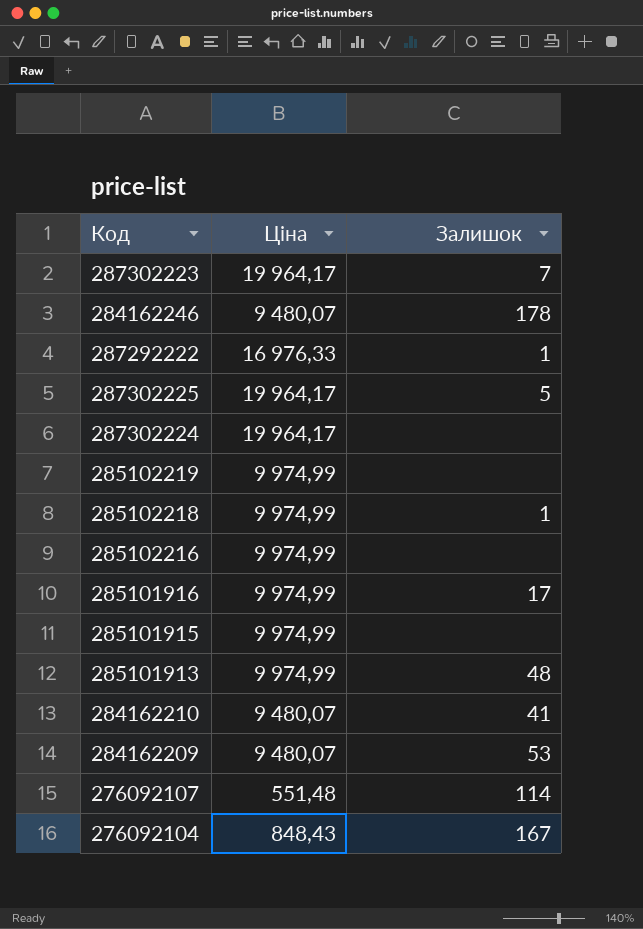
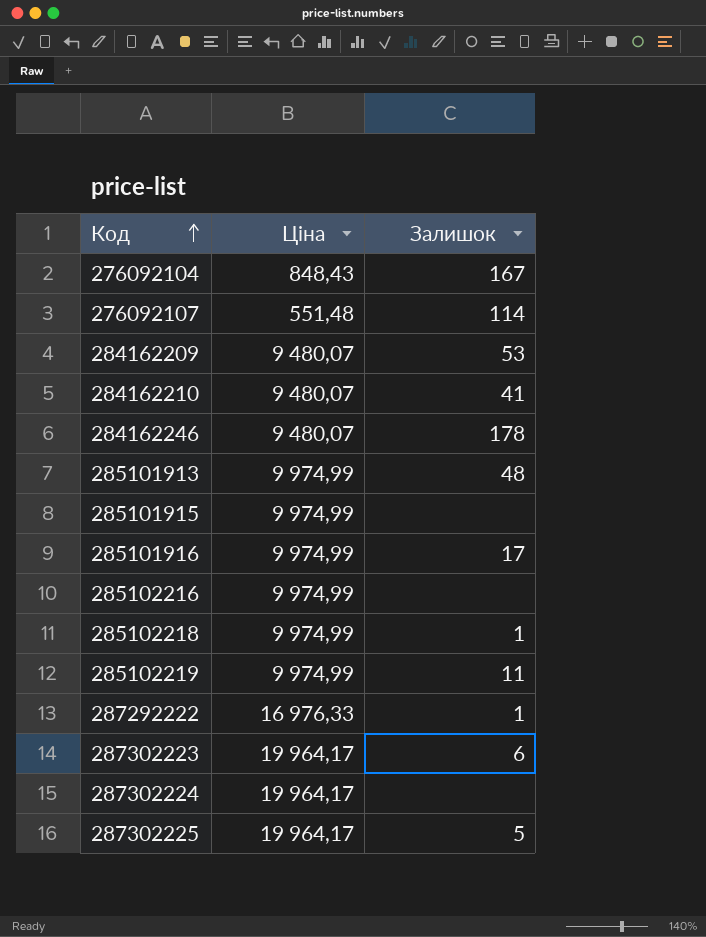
row order: none -> Код ascending
285102219 | Залишок: none -> 11
287302223 | Залишок: 7 -> 6

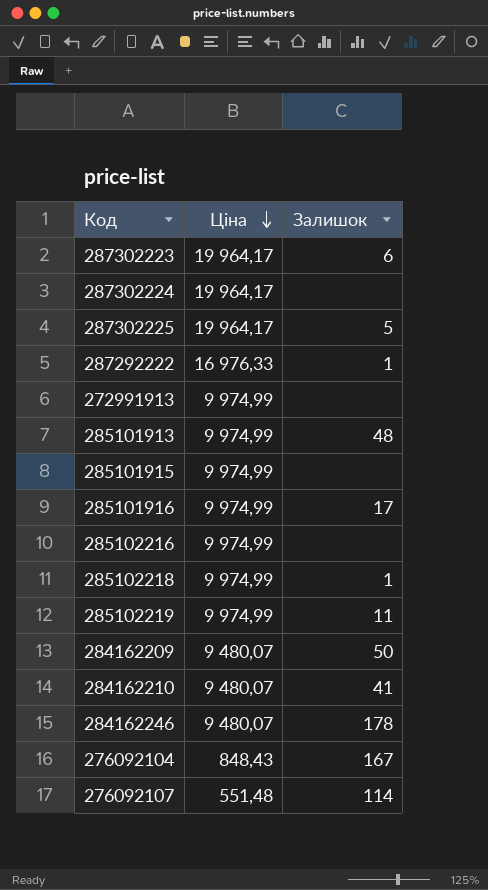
row order: Код ascending -> Ціна descending
row 272991913: none -> 9 974,99 | none
284162209 | Залишок: 53 -> 50

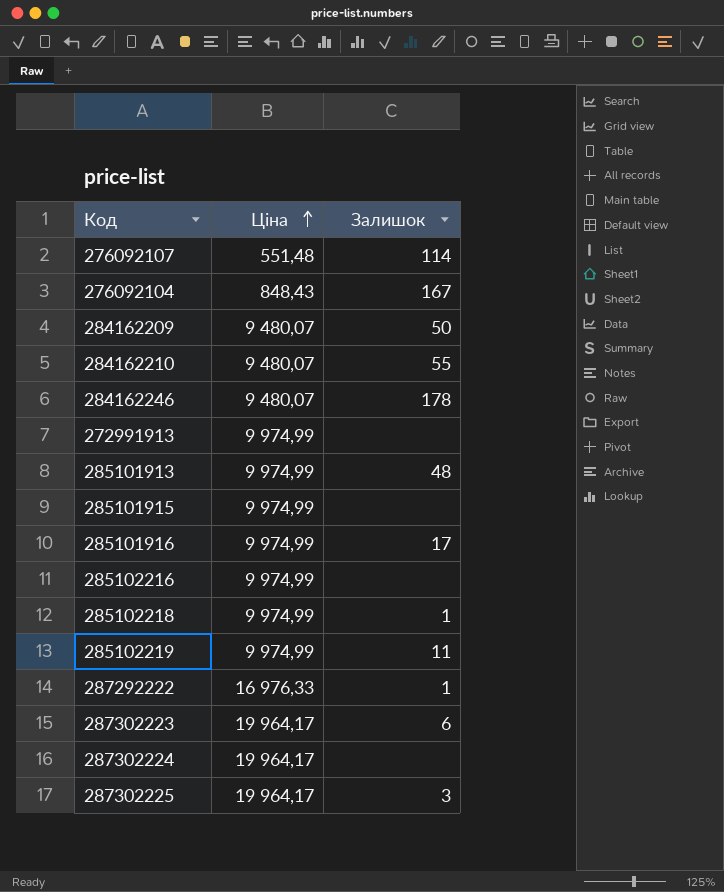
row order: Ціна descending -> Ціна ascending
284162210 | Залишок: 41 -> 55
287302225 | Залишок: 5 -> 3

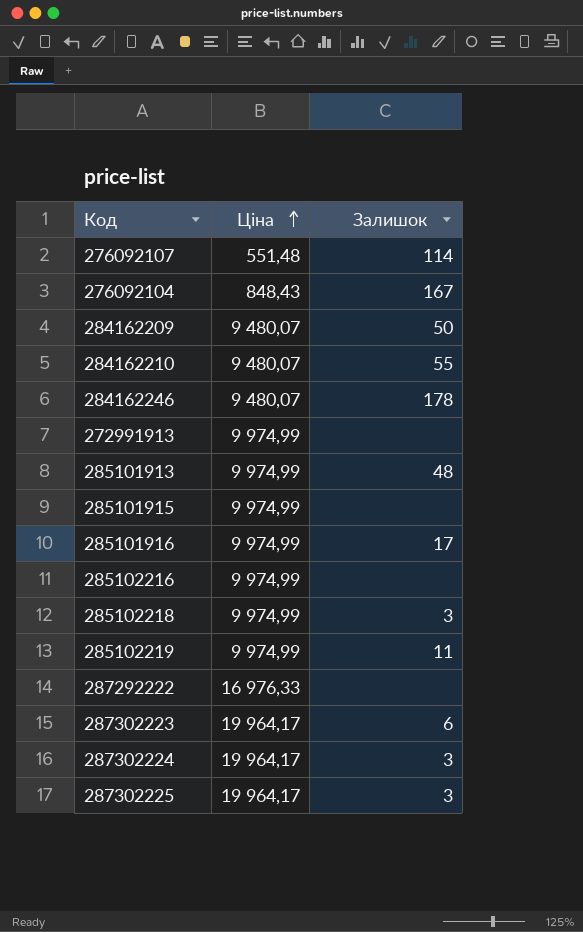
285102218 | Залишок: 1 -> 3
287292222 | Залишок: 1 -> none
287302224 | Залишок: none -> 3

